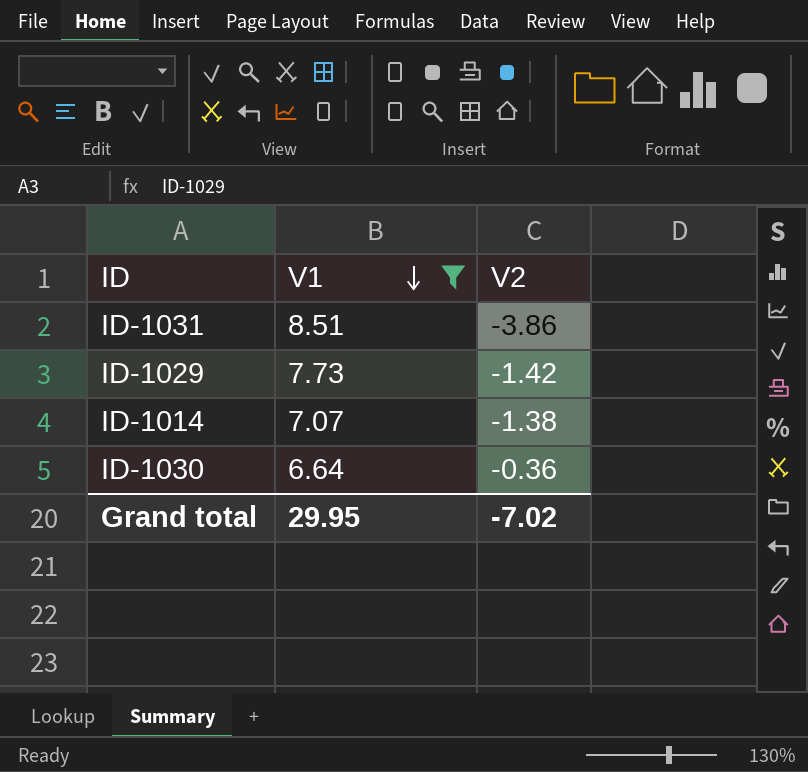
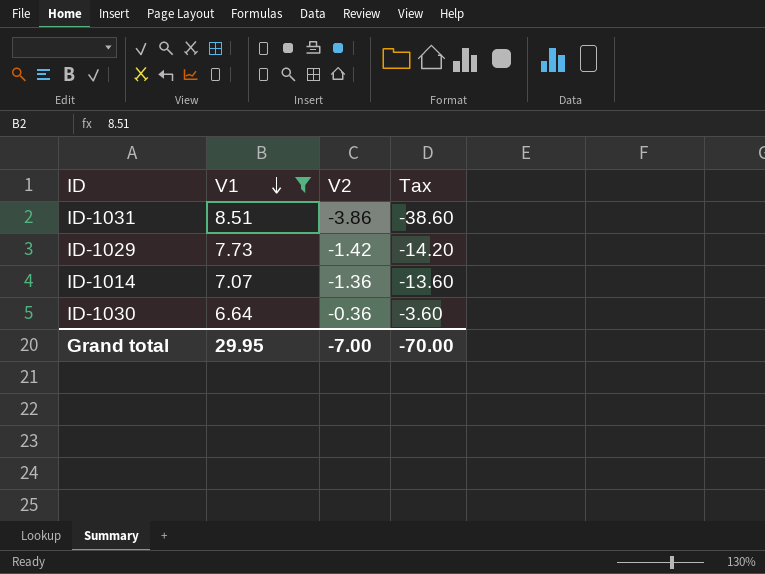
column Tax | formula: none -> [V2] * 10
ID-1014 | V2: -1.38 -> -1.36
Grand total | V2: -7.02 -> -7.00

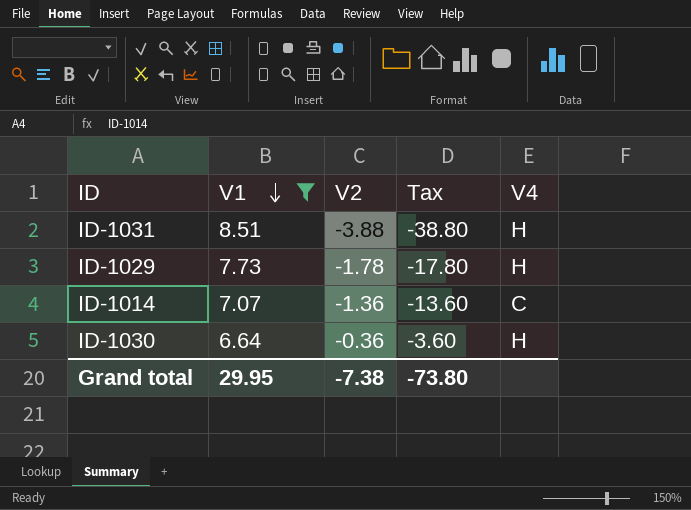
column V4 | position: none -> 5
ID-1031 | V2: -3.86 -> -3.88
ID-1031 | Tax: -38.60 -> -38.80
ID-1029 | V2: -1.42 -> -1.78
ID-1029 | Tax: -14.20 -> -17.80
Grand total | V2: -7.00 -> -7.38
Grand total | Tax: -70.00 -> -73.80

